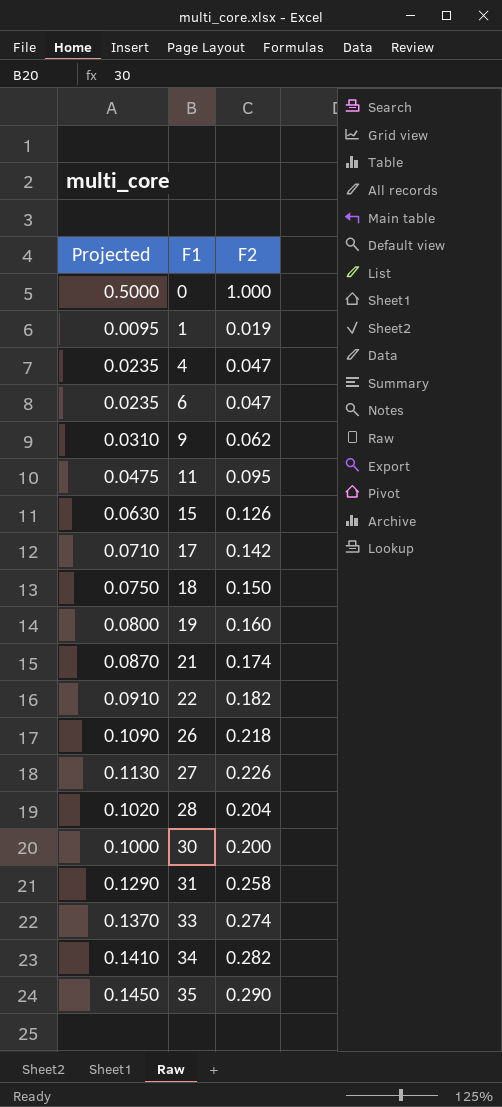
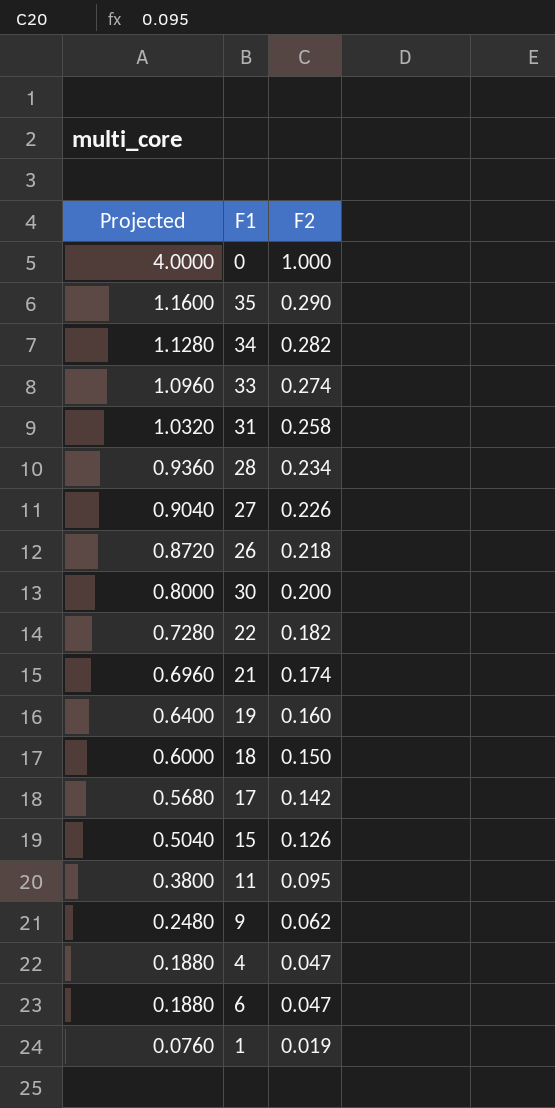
row order: F1 ascending -> Projected descending
column Projected | formula: [F2] * 0.5 -> [F2] * 4
28 | F2: 0.204 -> 0.234

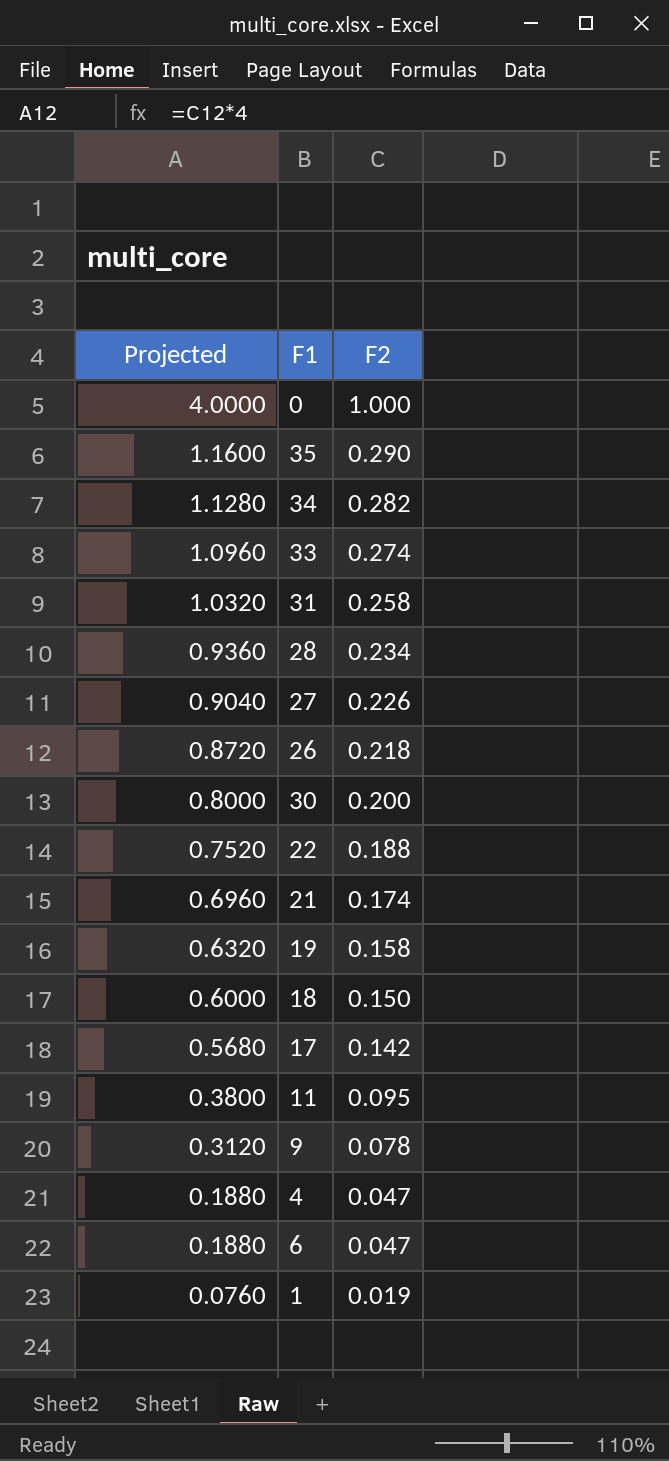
row 15: 0.5040 | 0.126 -> none
22 | Projected: 0.7280 -> 0.7520
22 | F2: 0.182 -> 0.188
19 | Projected: 0.6400 -> 0.6320
19 | F2: 0.160 -> 0.158
9 | Projected: 0.2480 -> 0.3120
9 | F2: 0.062 -> 0.078

